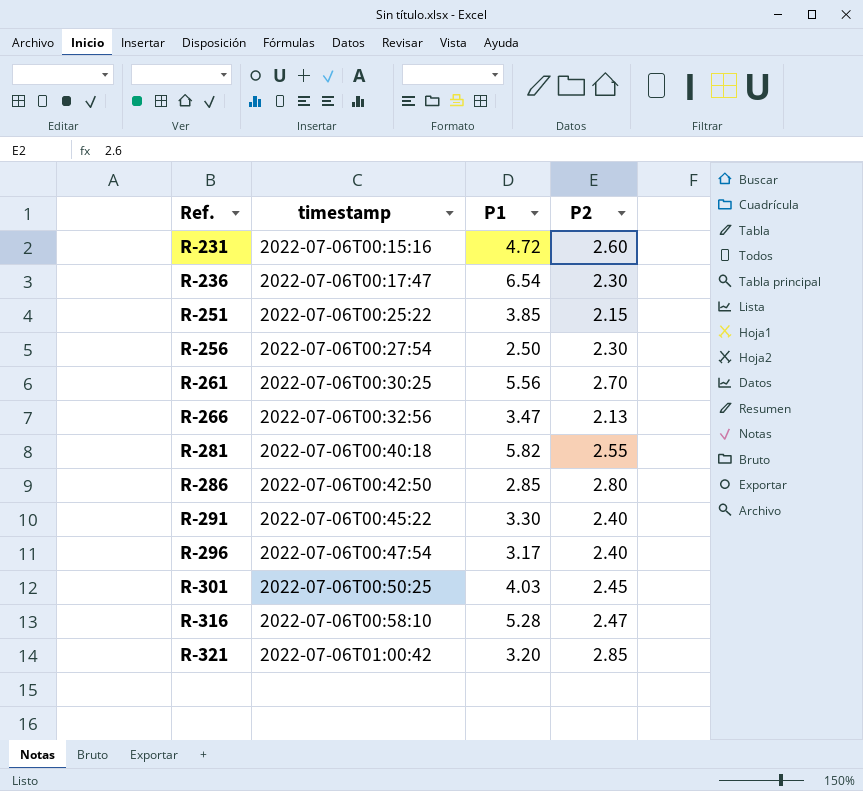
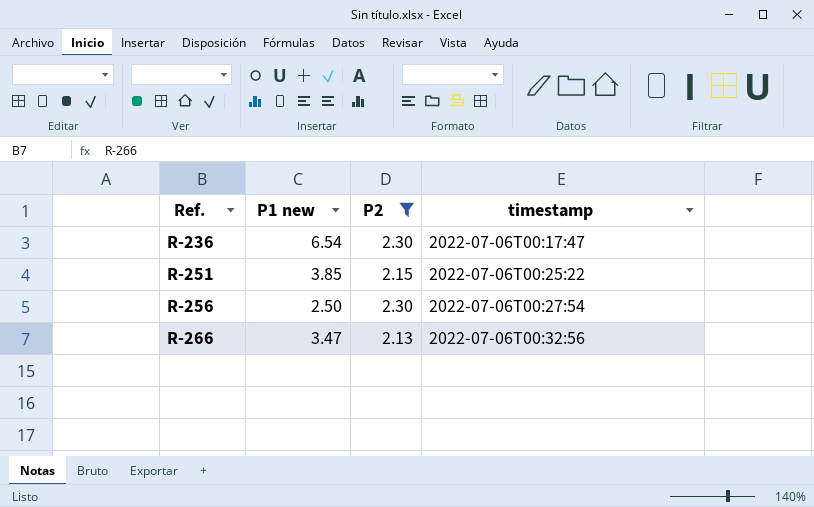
filter: none -> P2 <= 2.30
column name: P1 -> P1 new
column timestamp | position: 2 -> 4

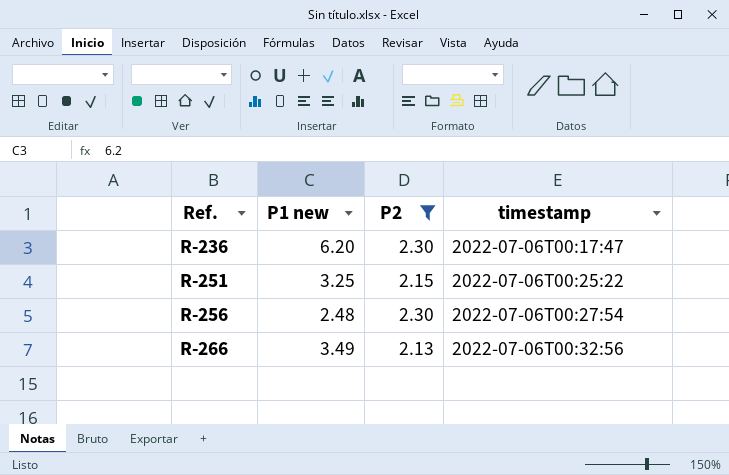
R-236 | P1 new: 6.54 -> 6.20
R-251 | P1 new: 3.85 -> 3.25
R-256 | P1 new: 2.50 -> 2.48
R-266 | P1 new: 3.47 -> 3.49

